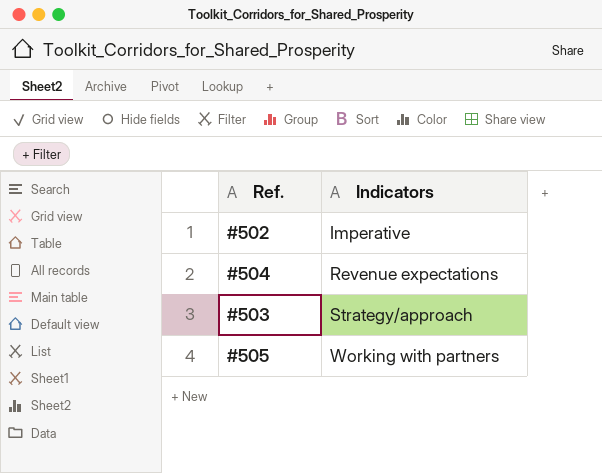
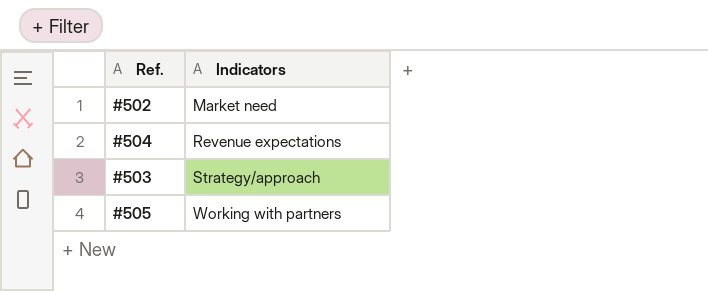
#502 | Indicators: Imperative -> Market need

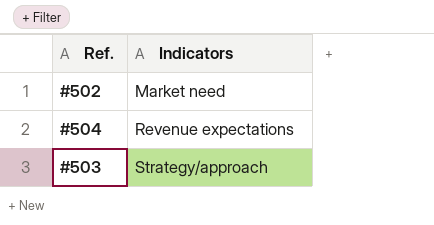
row #505: Working with partners -> none

